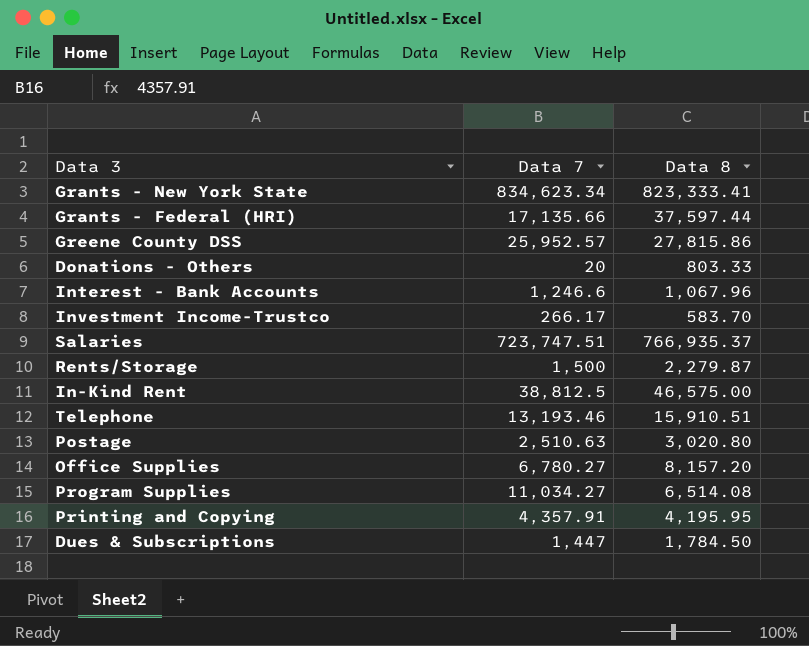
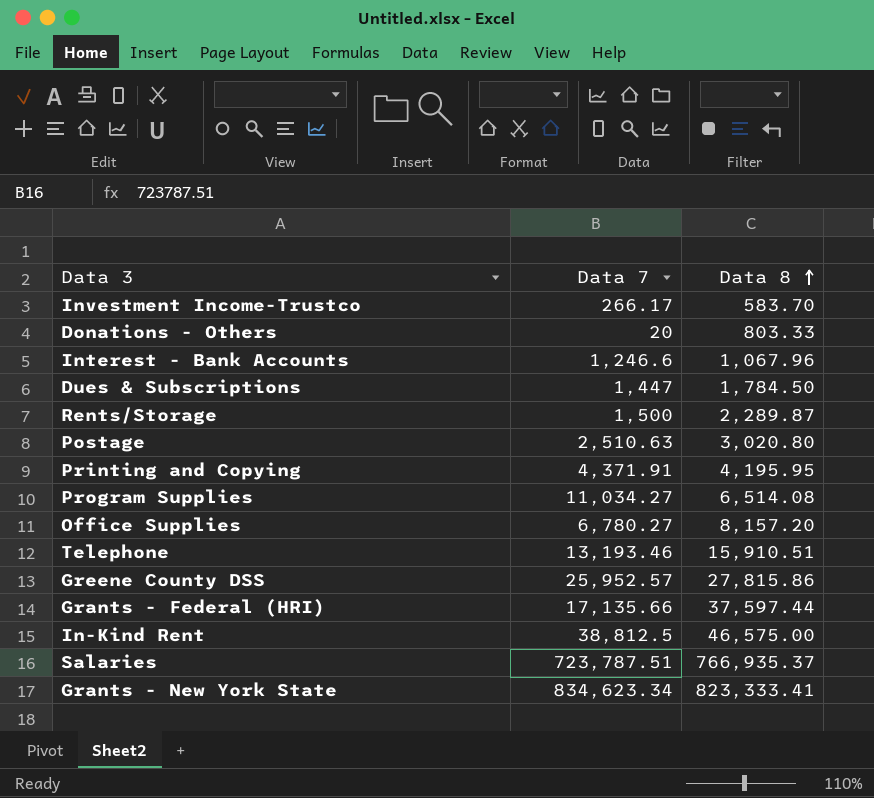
row order: none -> Data 8 ascending
Rents/Storage | Data 8: 2,279.87 -> 2,289.87
Printing and Copying | Data 7: 4,357.91 -> 4,371.91
Salaries | Data 7: 723,747.51 -> 723,787.51

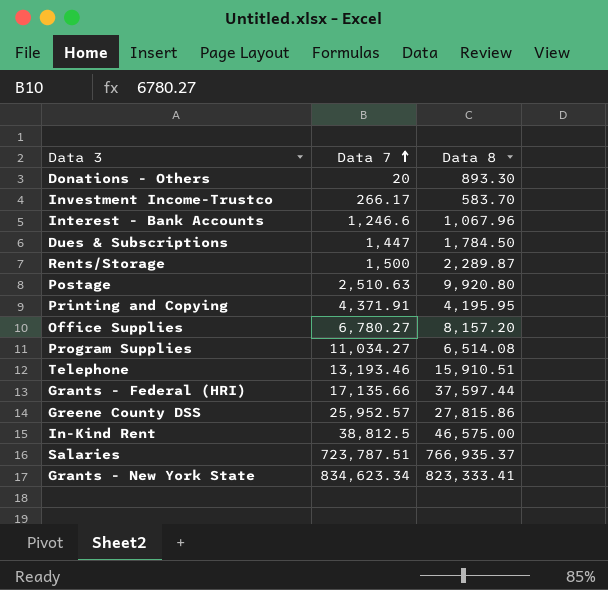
row order: Data 8 ascending -> Data 7 ascending
Donations - Others | Data 8: 803.33 -> 893.30
Postage | Data 8: 3,020.80 -> 9,920.80

